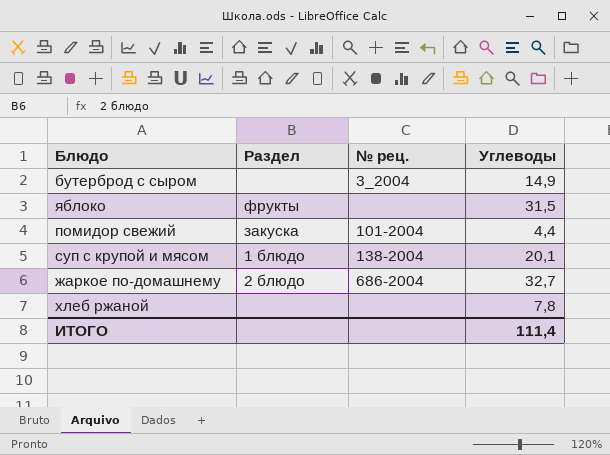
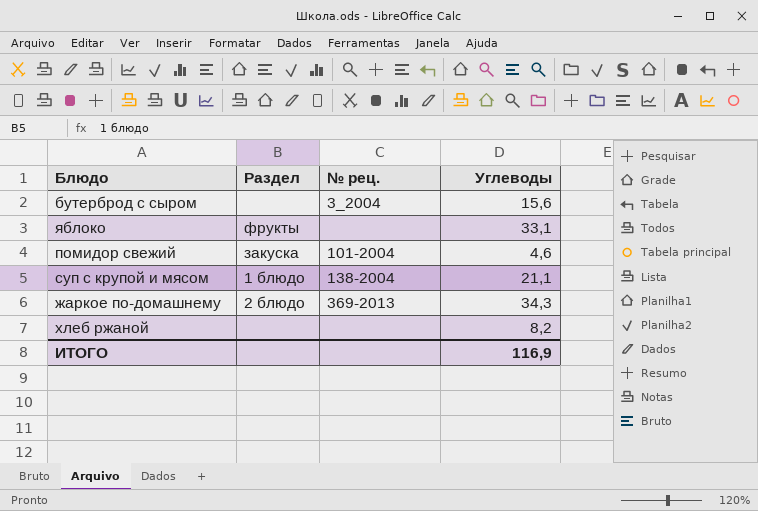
бутерброд с сыром | Углеводы: 14,9 -> 15,6
яблоко | Углеводы: 31,5 -> 33,1
помидор свежий | Углеводы: 4,4 -> 4,6
суп с крупой и мясом | Углеводы: 20,1 -> 21,1
жаркое по-домашнему | № рец.: 686-2004 -> 369-2013
жаркое по-домашнему | Углеводы: 32,7 -> 34,3
хлеб ржаной | Углеводы: 7,8 -> 8,2
ИТОГО | Углеводы: 111,4 -> 116,9

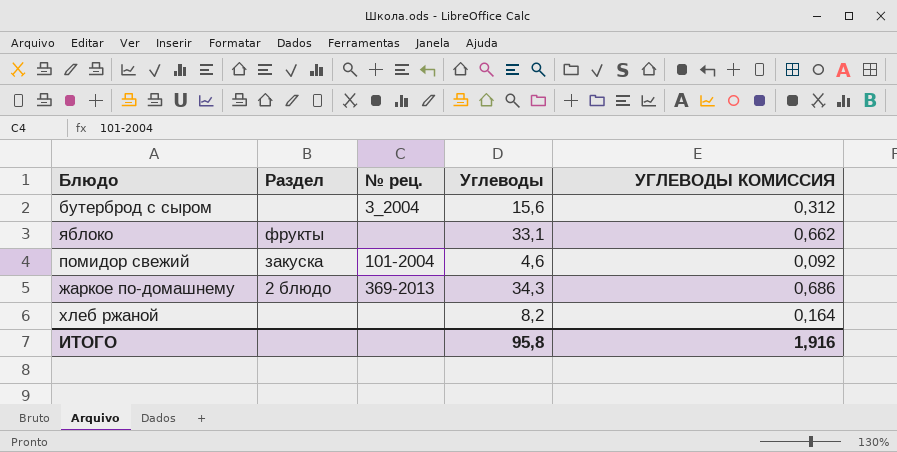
column УГЛЕВОДЫ КОМИССИЯ | formula: none -> [Углеводы] * 0,02
row суп с крупой и мясом: 1 блюдо | 138-2004 | 21,1 -> none
ИТОГО | Углеводы: 116,9 -> 95,8

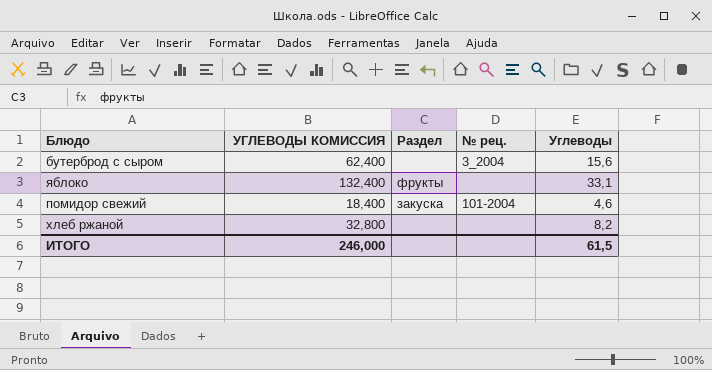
column УГЛЕВОДЫ КОМИССИЯ | formula: [Углеводы] * 0,02 -> [Углеводы] * 4
column УГЛЕВОДЫ КОМИССИЯ | position: 5 -> 2
row жаркое по-домашнему: 2 блюдо | 369-2013 | 34,3 | 0,686 -> none
ИТОГО | УГЛЕВОДЫ КОМИССИЯ: 1,916 -> 246,000
ИТОГО | Углеводы: 95,8 -> 61,5

